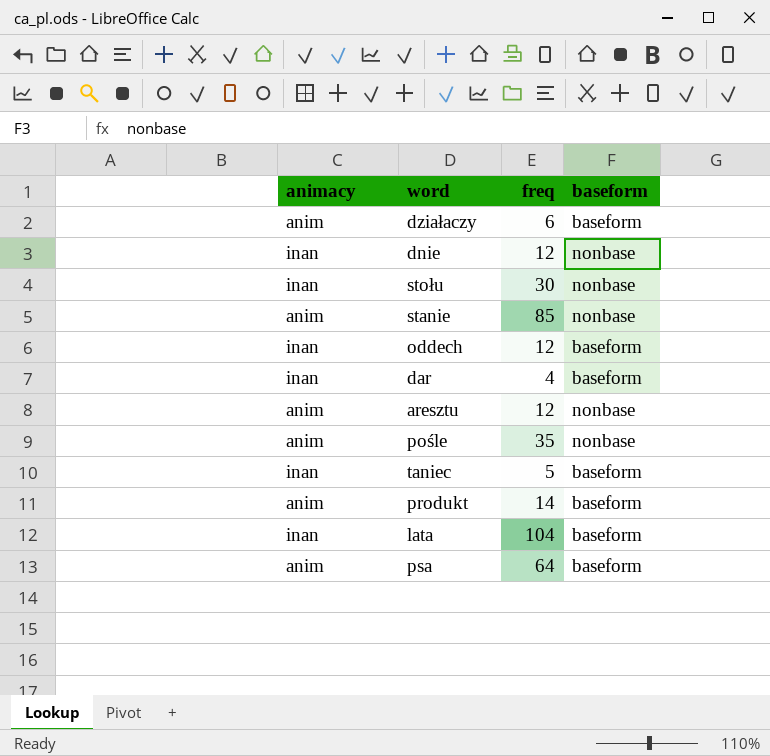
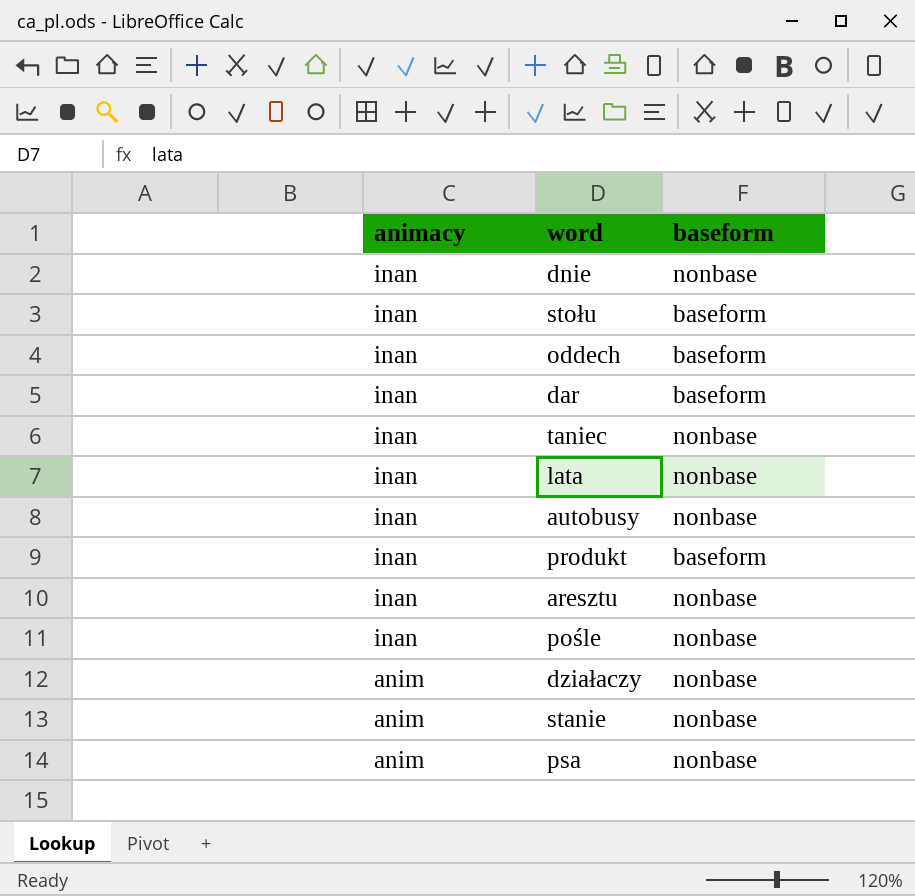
row order: none -> animacy descending
column freq | position: 3 -> none
stołu | baseform: nonbase -> baseform
taniec | baseform: baseform -> nonbase
lata | baseform: baseform -> nonbase
row autobusy: none -> inan | nonbase
produkt | animacy: anim -> inan
aresztu | animacy: anim -> inan
pośle | animacy: anim -> inan
działaczy | baseform: baseform -> nonbase
psa | baseform: baseform -> nonbase

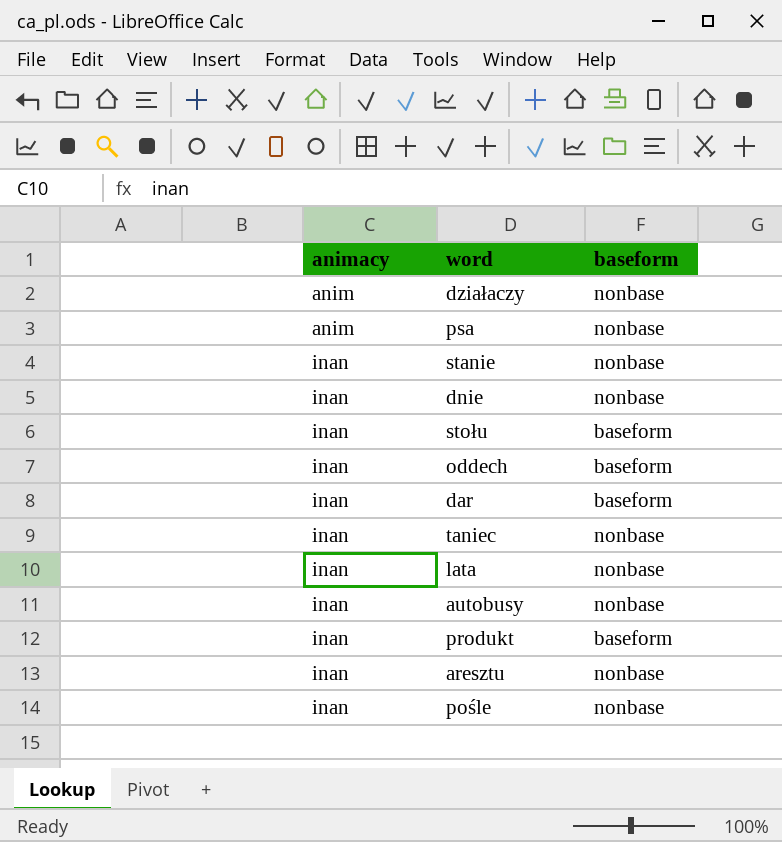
row order: animacy descending -> animacy ascending
stanie | animacy: anim -> inan

